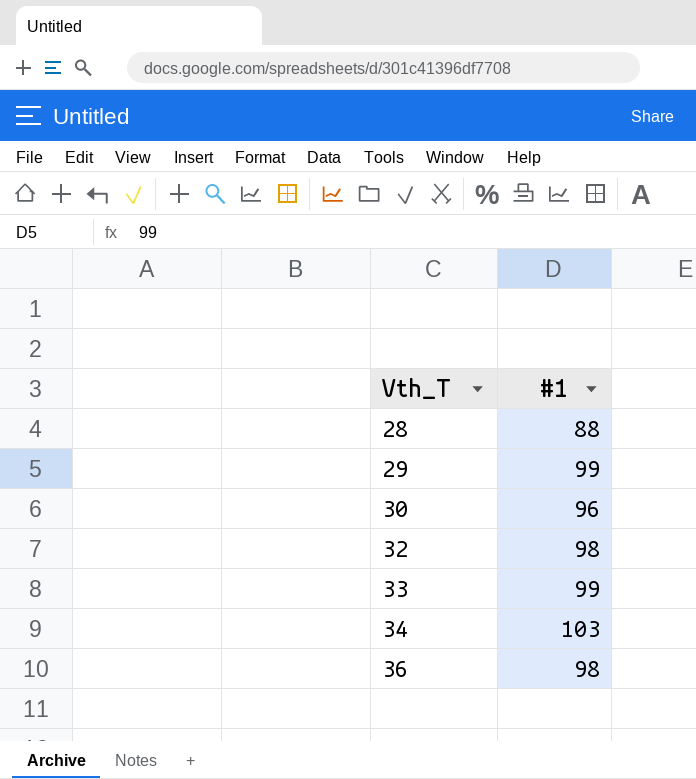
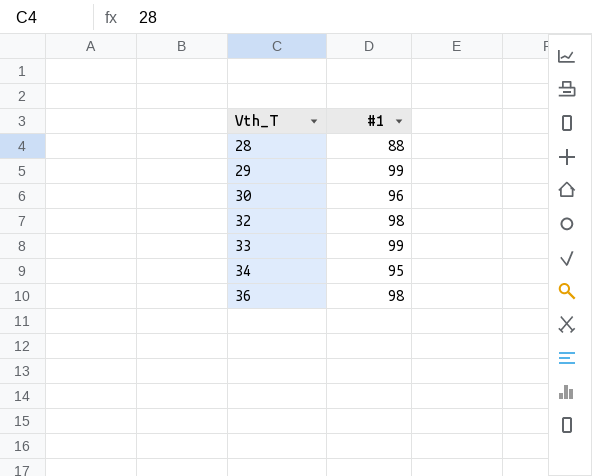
34 | #1: 103 -> 95

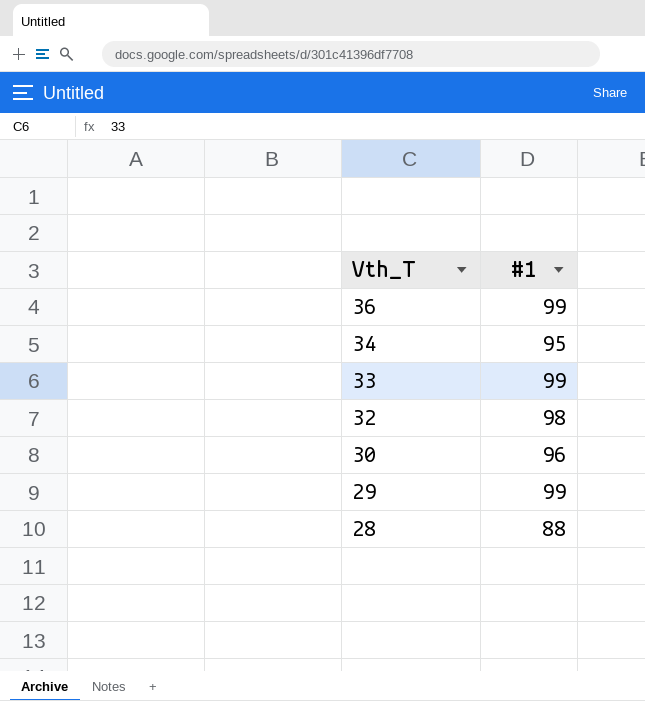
row order: Vth_T ascending -> Vth_T descending
36 | #1: 98 -> 99

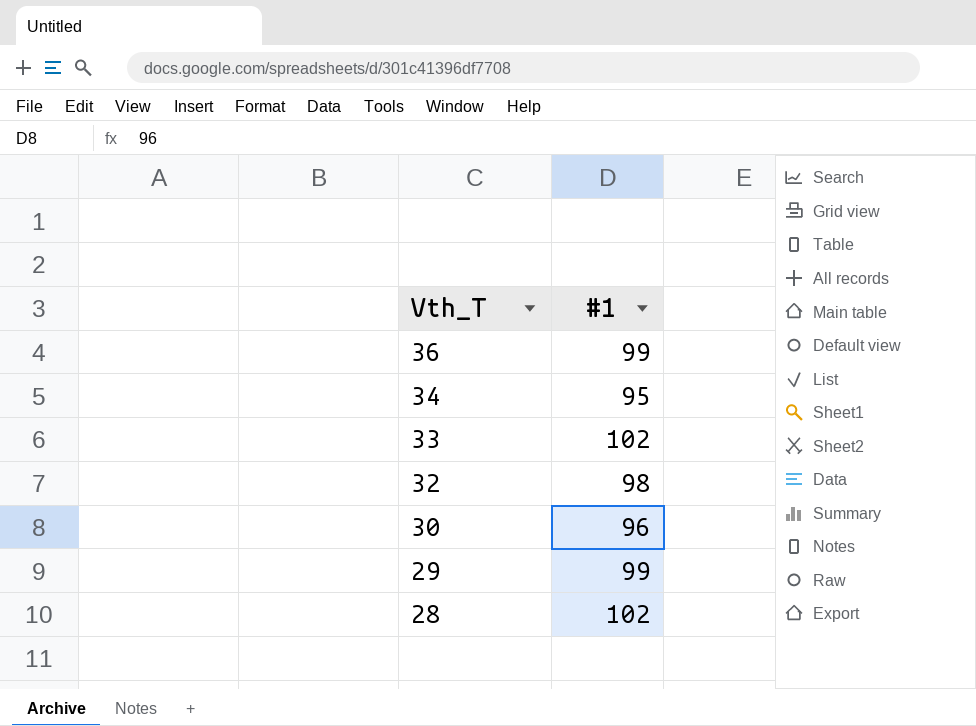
33 | #1: 99 -> 102
28 | #1: 88 -> 102

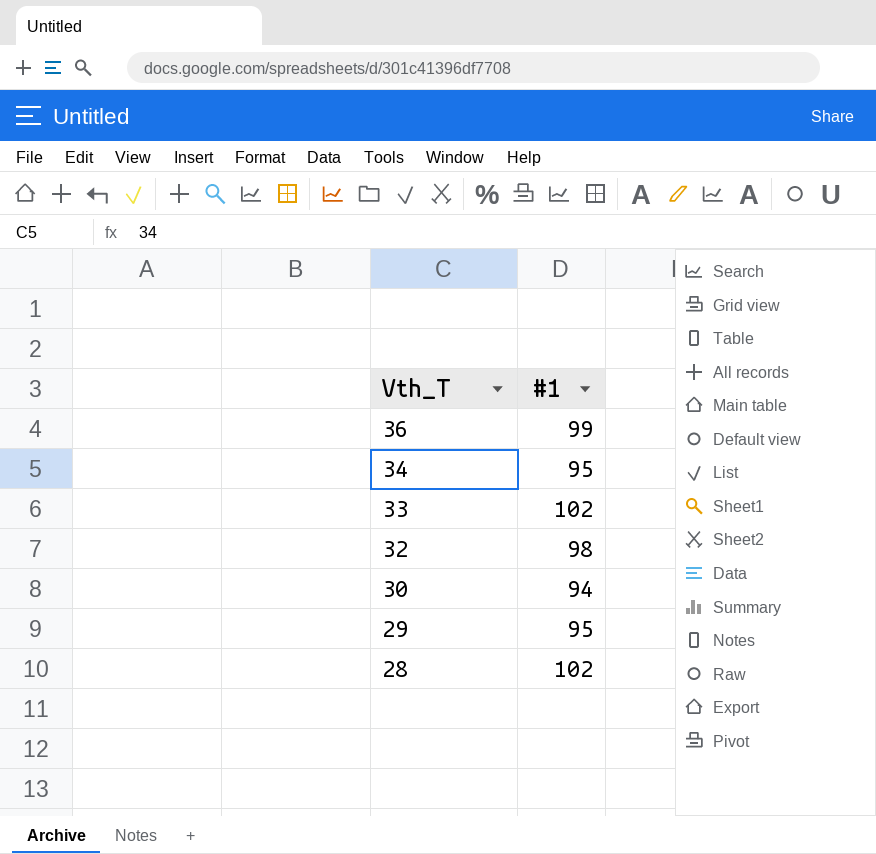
30 | #1: 96 -> 94
29 | #1: 99 -> 95

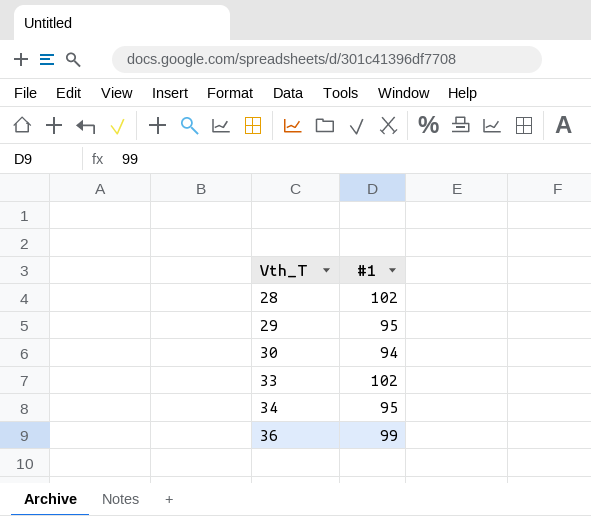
row order: Vth_T descending -> Vth_T ascending
row 32: 98 -> none

